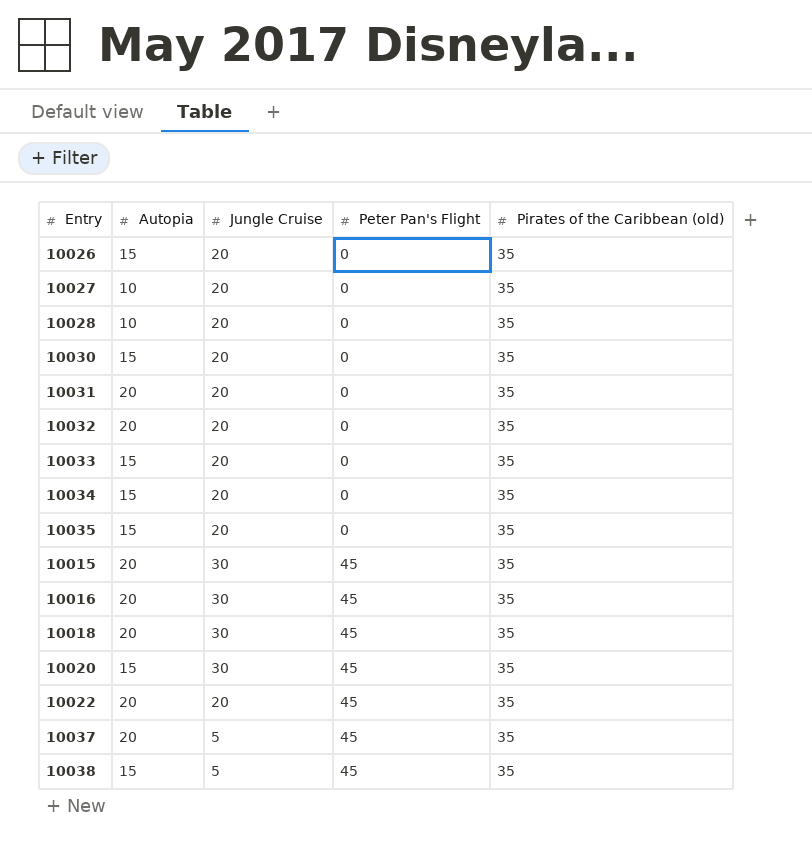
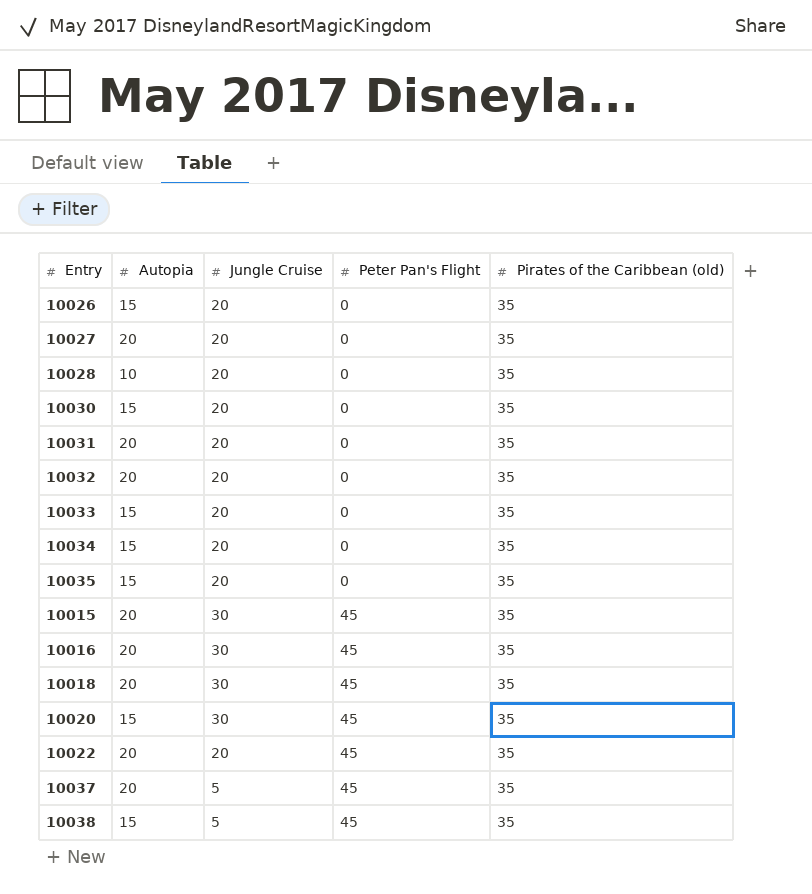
10027 | Autopia: 10 -> 20

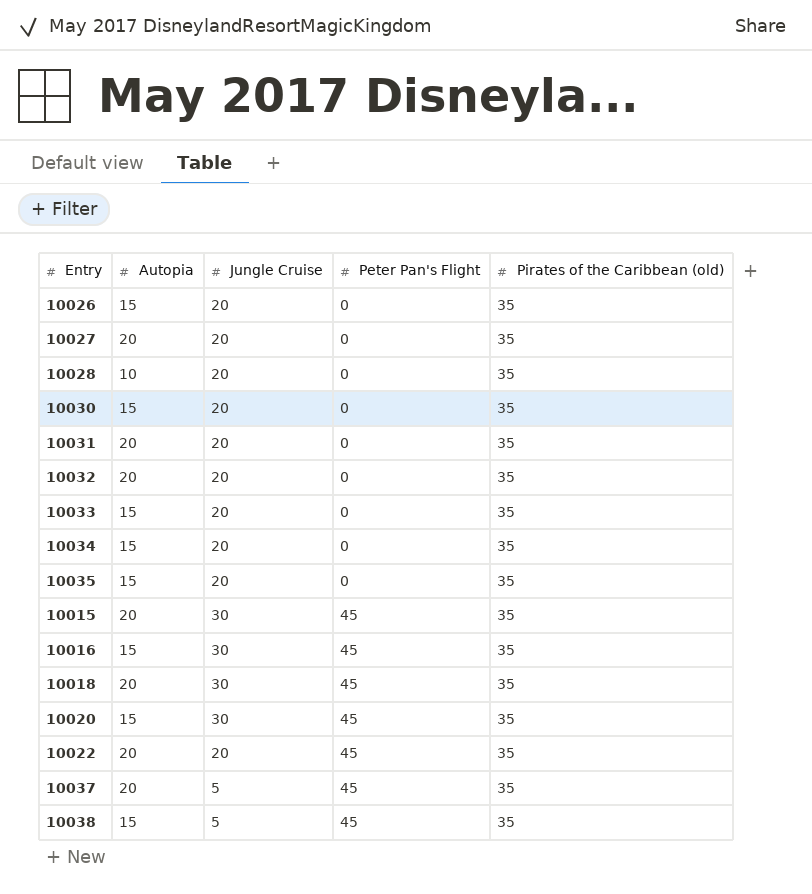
10016 | Autopia: 20 -> 15

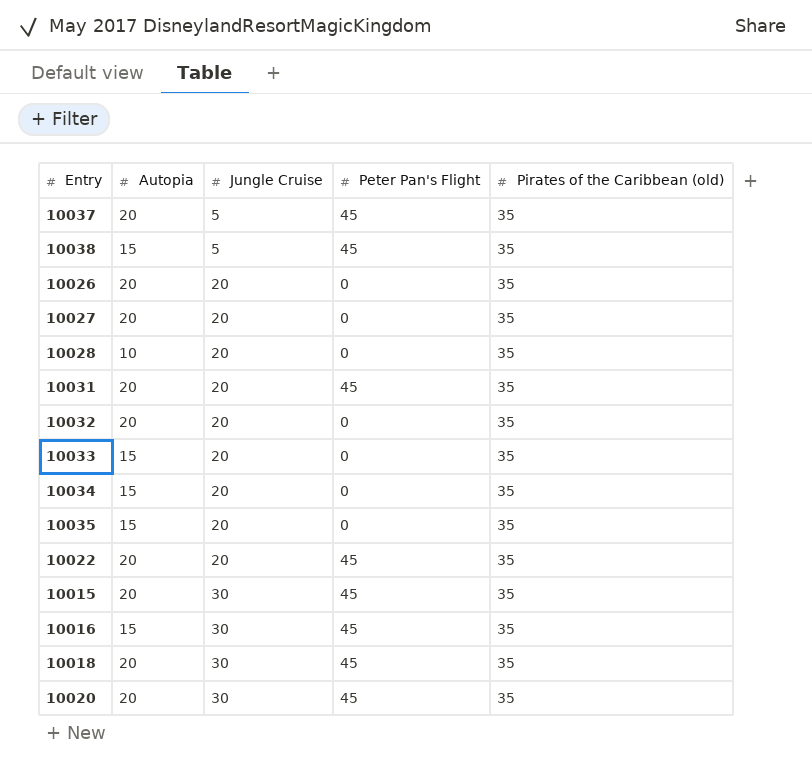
row order: Peter Pan's Flight ascending -> Jungle Cruise ascending
row 10030: 15 | 20 | 0 | 35 -> none
10026 | Autopia: 15 -> 20
10031 | Peter Pan's Flight: 0 -> 45
10020 | Autopia: 15 -> 20

